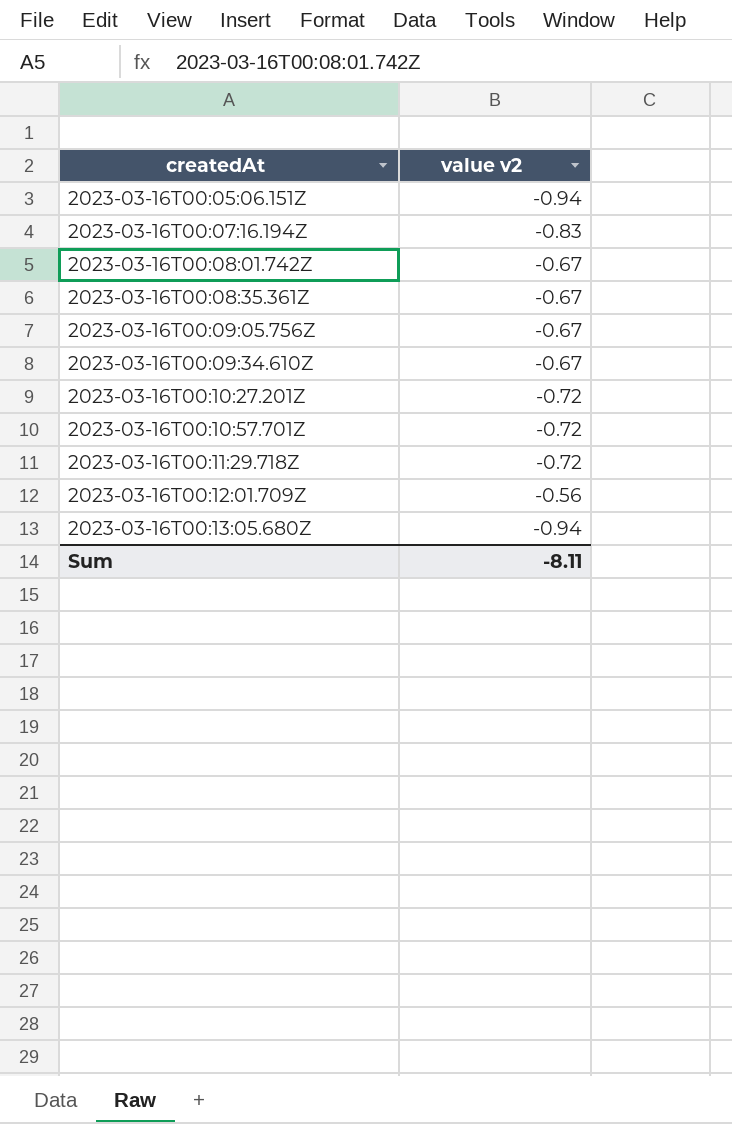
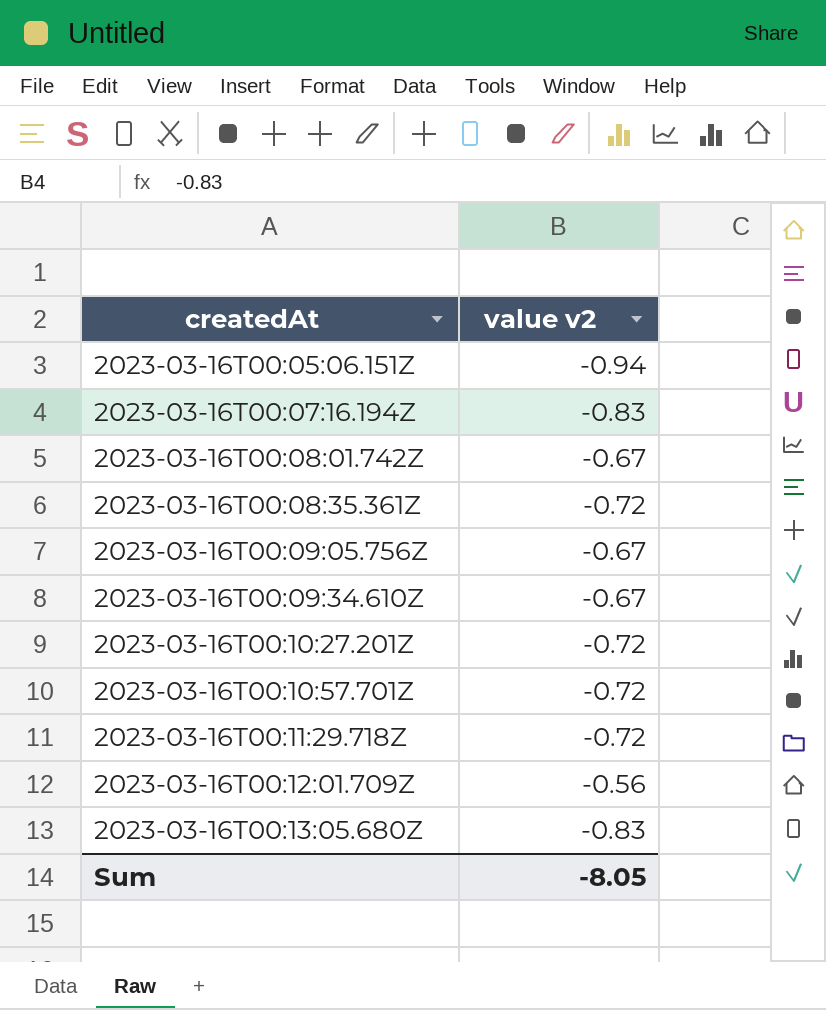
2023-03-16T00:08:35.361Z | value v2: -0.67 -> -0.72
2023-03-16T00:13:05.680Z | value v2: -0.94 -> -0.83
Sum | value v2: -8.11 -> -8.05

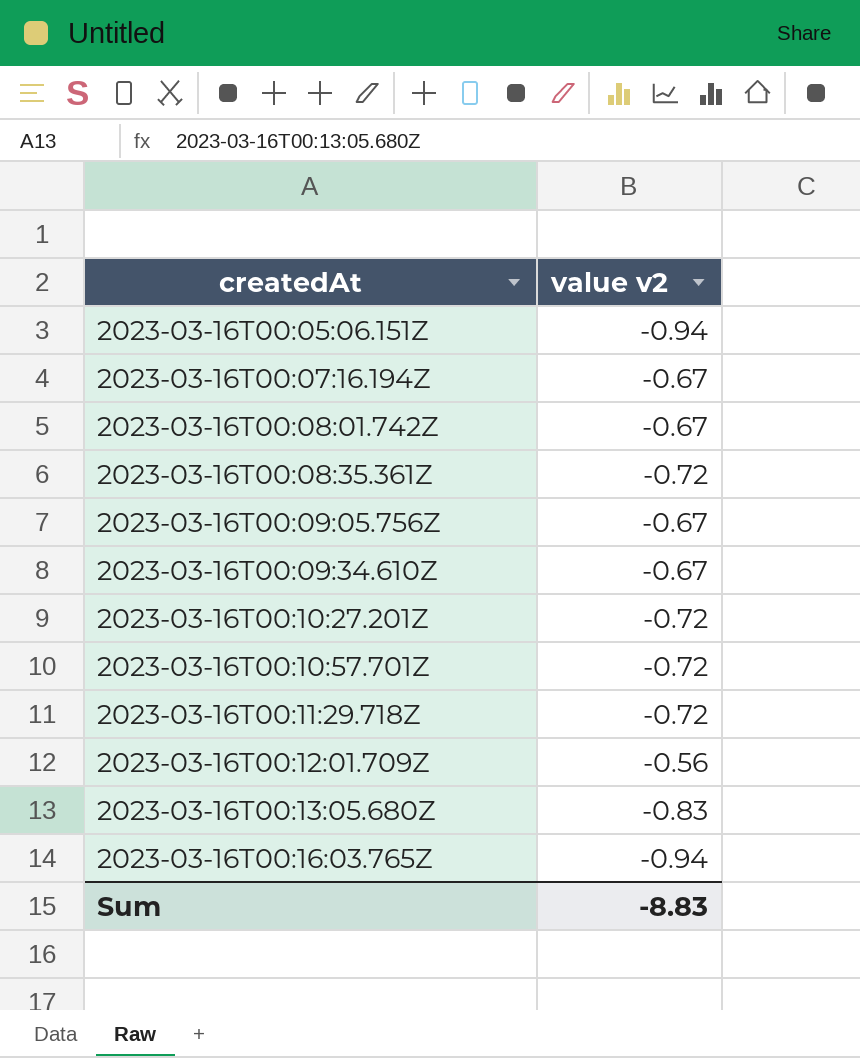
2023-03-16T00:07:16.194Z | value v2: -0.83 -> -0.67
row 2023-03-16T00:16:03.765Z: none -> -0.94
Sum | value v2: -8.05 -> -8.83

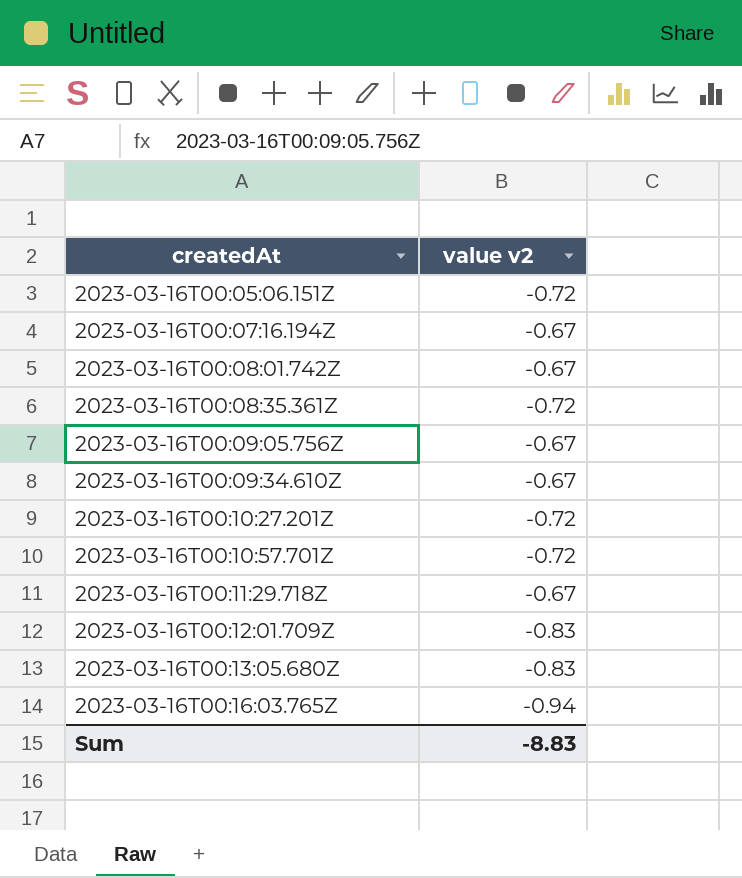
2023-03-16T00:05:06.151Z | value v2: -0.94 -> -0.72
2023-03-16T00:11:29.718Z | value v2: -0.72 -> -0.67
2023-03-16T00:12:01.709Z | value v2: -0.56 -> -0.83

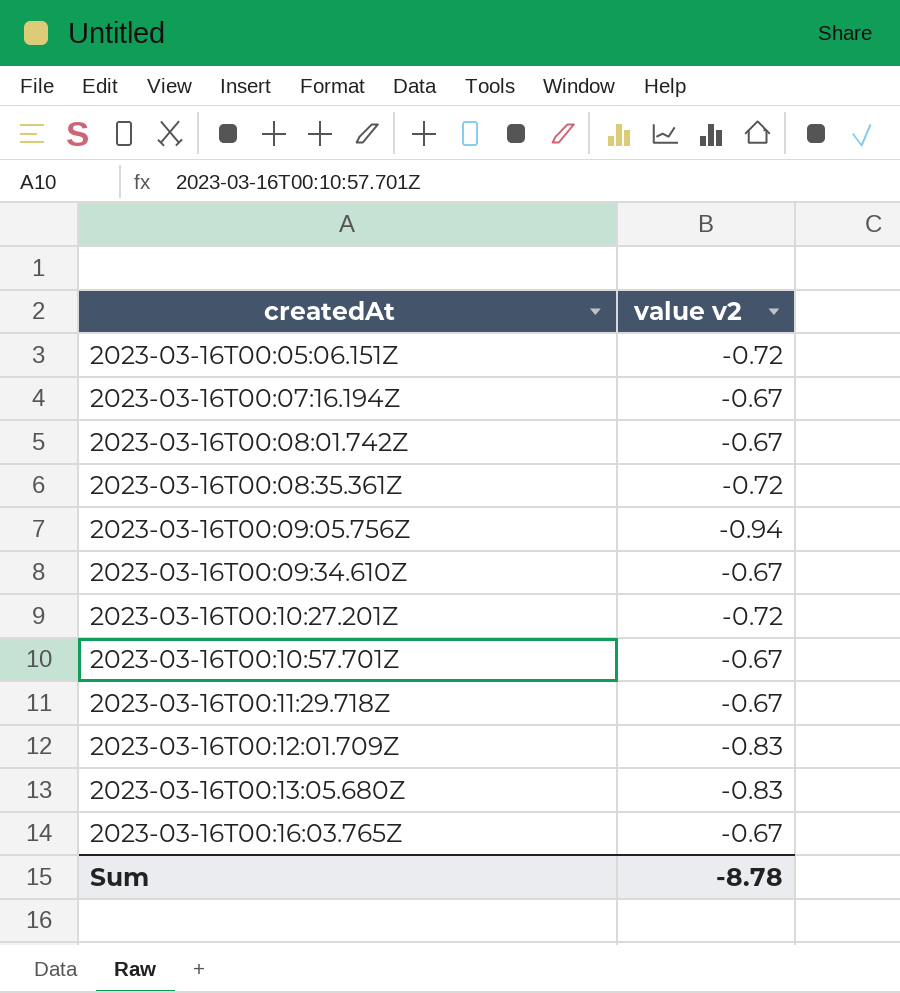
2023-03-16T00:09:05.756Z | value v2: -0.67 -> -0.94
2023-03-16T00:10:57.701Z | value v2: -0.72 -> -0.67
2023-03-16T00:16:03.765Z | value v2: -0.94 -> -0.67
Sum | value v2: -8.83 -> -8.78

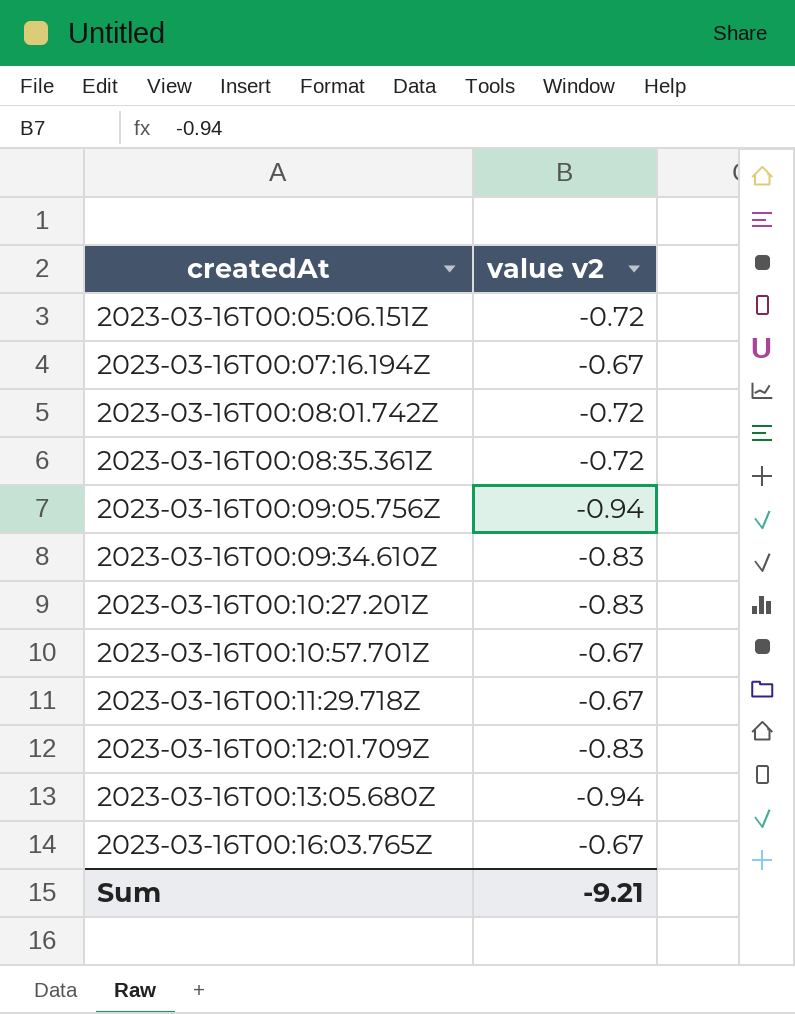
2023-03-16T00:08:01.742Z | value v2: -0.67 -> -0.72
2023-03-16T00:09:34.610Z | value v2: -0.67 -> -0.83
2023-03-16T00:10:27.201Z | value v2: -0.72 -> -0.83
2023-03-16T00:13:05.680Z | value v2: -0.83 -> -0.94
Sum | value v2: -8.78 -> -9.21

